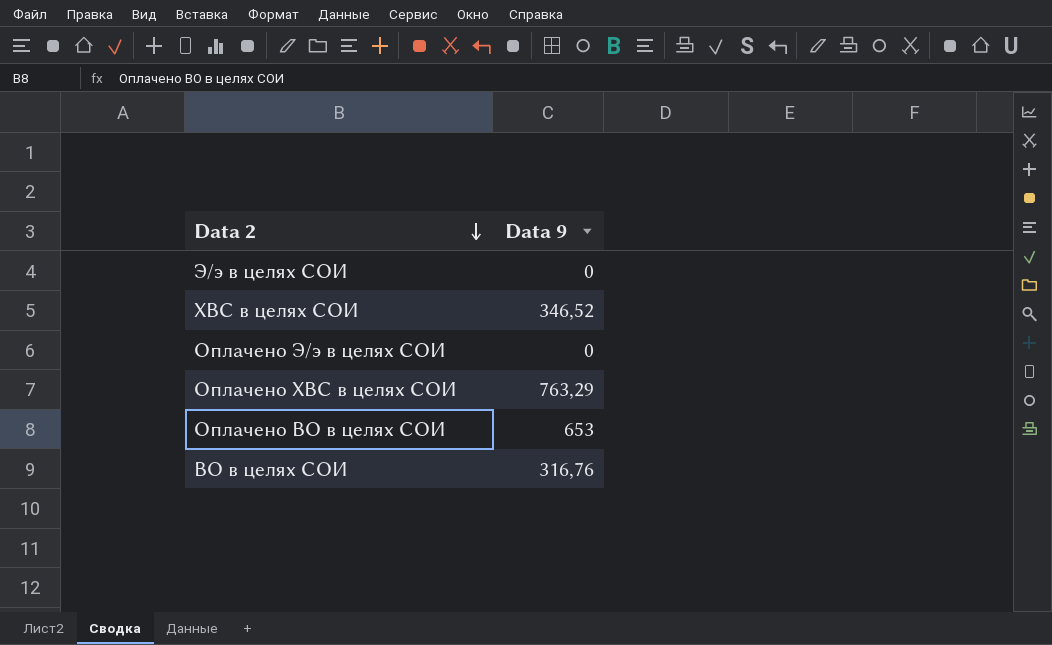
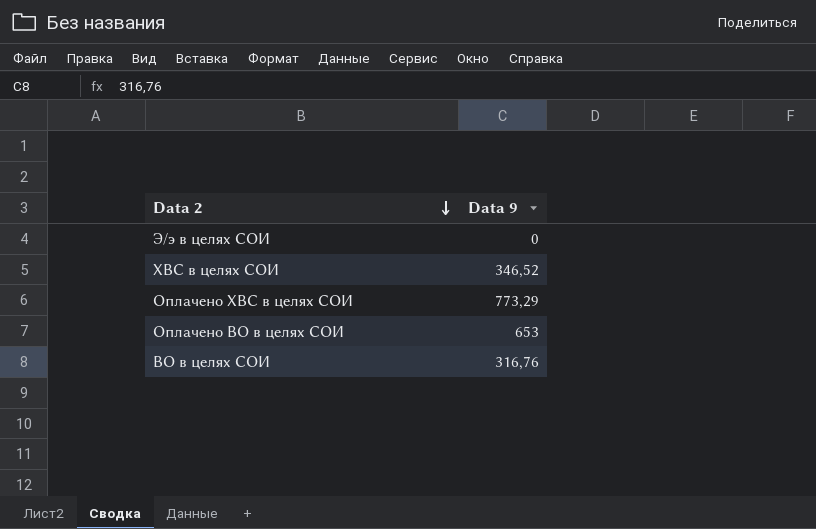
row Оплачено Э/э в целях СОИ: 0 -> none
Оплачено ХВС в целях СОИ | Data 9: 763,29 -> 773,29

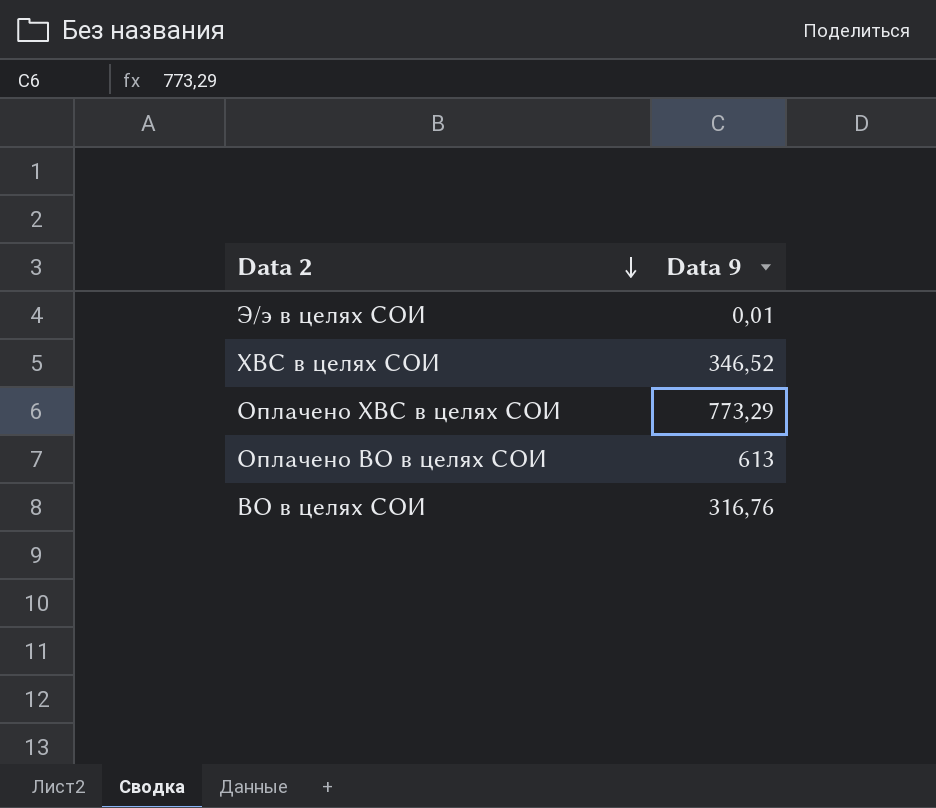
Э/э в целях СОИ | Data 9: 0 -> 0,01
Оплачено ВО в целях СОИ | Data 9: 653 -> 613

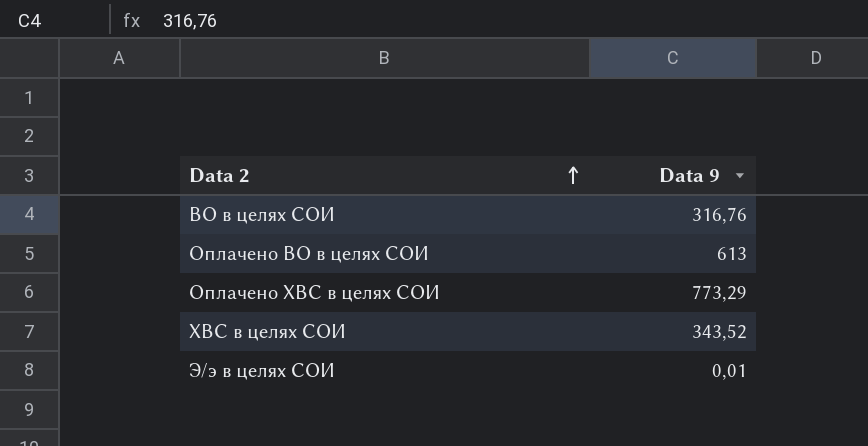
row order: Data 2 descending -> Data 2 ascending
ХВС в целях СОИ | Data 9: 346,52 -> 343,52

